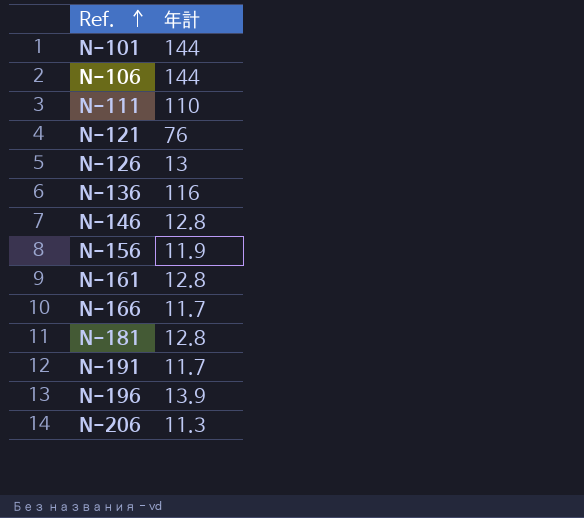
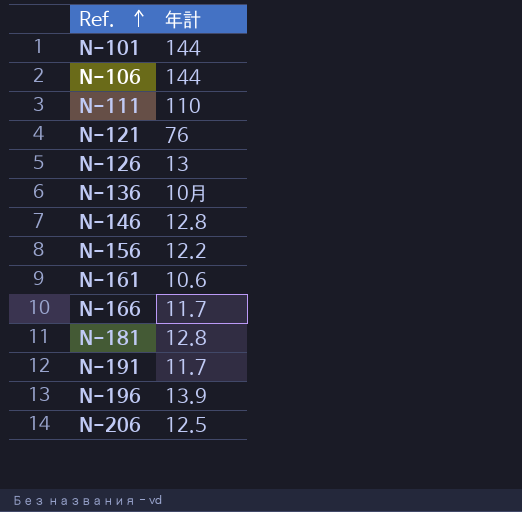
N-136 | 年計: 116 -> 10月
N-156 | 年計: 11.9 -> 12.2
N-161 | 年計: 12.8 -> 10.6
N-206 | 年計: 11.3 -> 12.5

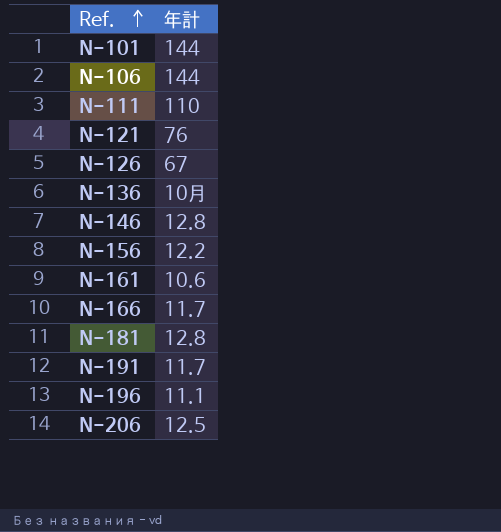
N-126 | 年計: 13 -> 67
N-196 | 年計: 13.9 -> 11.1

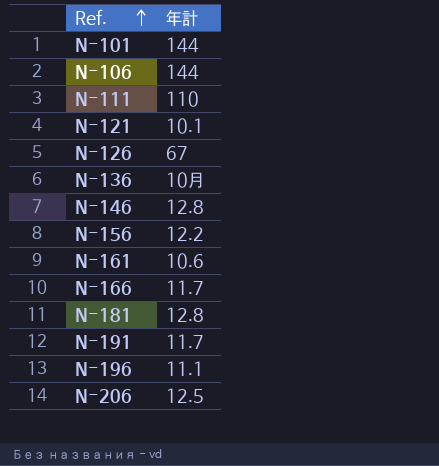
N-121 | 年計: 76 -> 10.1

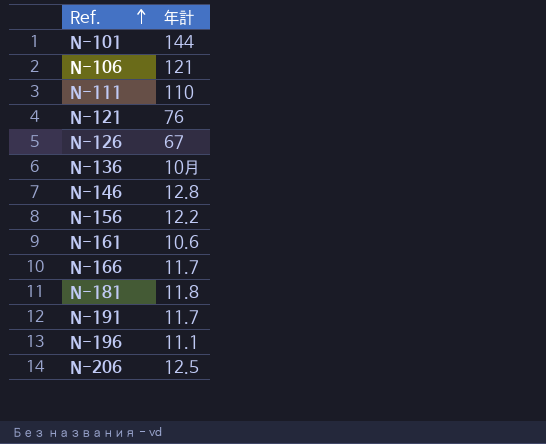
N-106 | 年計: 144 -> 121
N-121 | 年計: 10.1 -> 76
N-181 | 年計: 12.8 -> 11.8

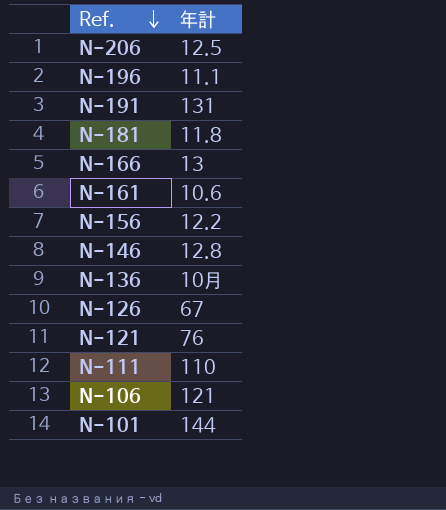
row order: Ref. ascending -> Ref. descending
N-191 | 年計: 11.7 -> 131
N-166 | 年計: 11.7 -> 13

